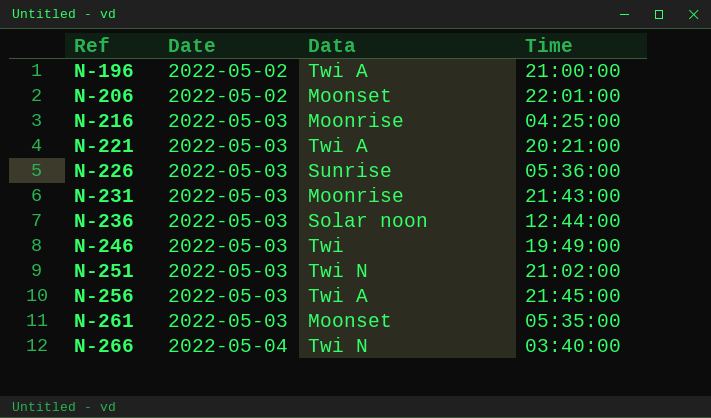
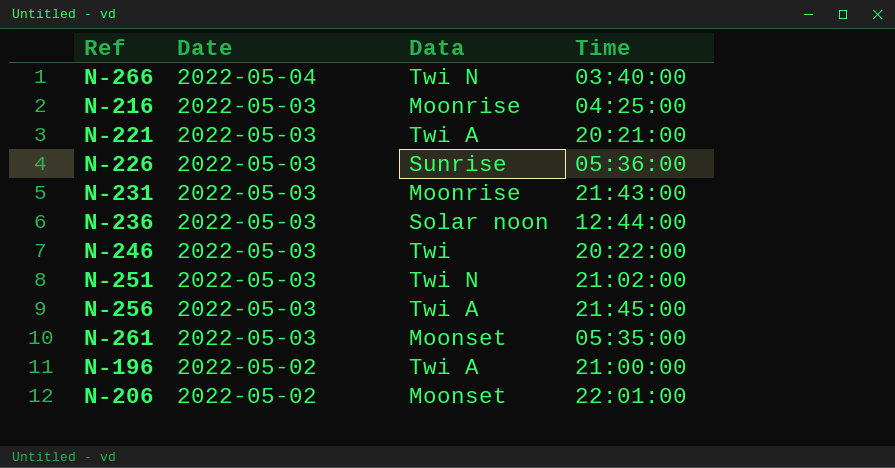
row order: Ref ascending -> Date descending
N-246 | Time: 19:49:00 -> 20:22:00

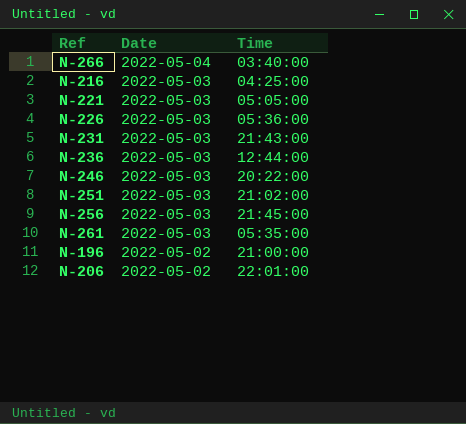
column Data | position: 3 -> none
N-221 | Time: 20:21:00 -> 05:05:00

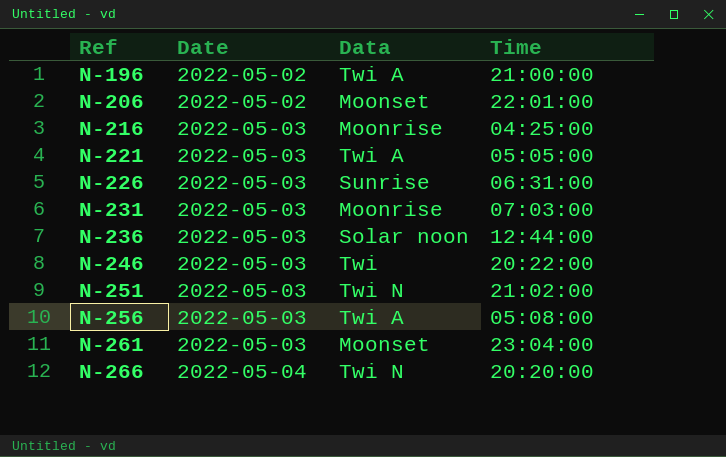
row order: Date descending -> Ref ascending
column Data | position: none -> 3
N-226 | Time: 05:36:00 -> 06:31:00
N-231 | Time: 21:43:00 -> 07:03:00
N-256 | Time: 21:45:00 -> 05:08:00
N-261 | Time: 05:35:00 -> 23:04:00
N-266 | Time: 03:40:00 -> 20:20:00

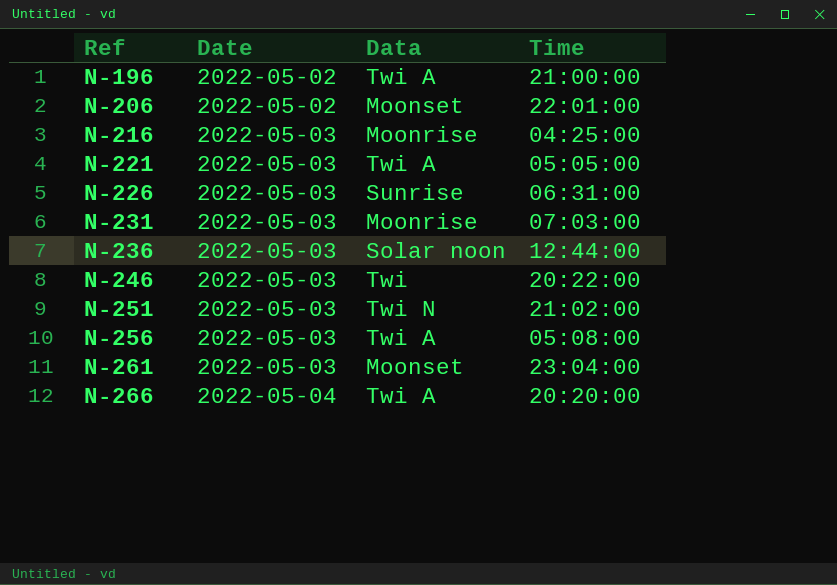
N-266 | Data: Twi N -> Twi A

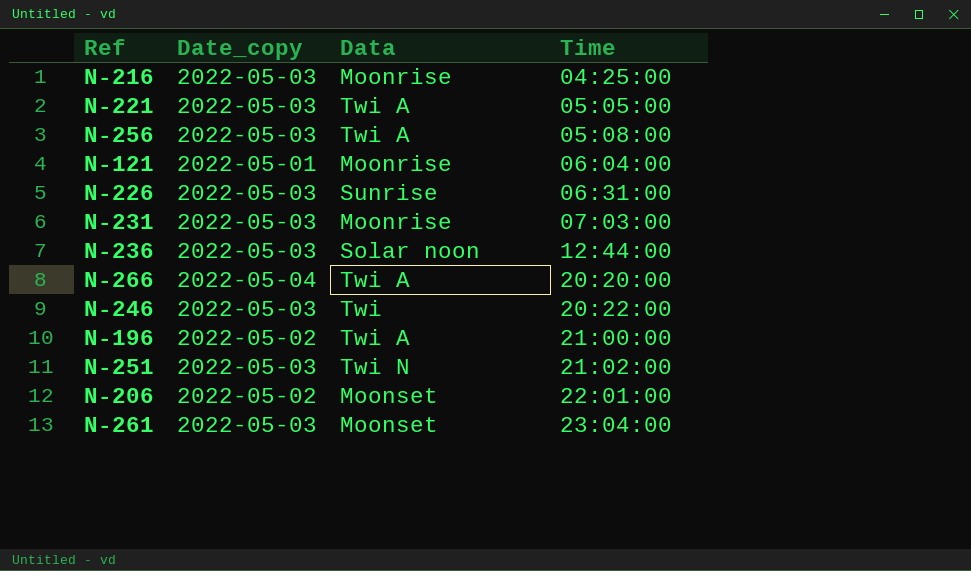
row order: Ref ascending -> Time ascending
column name: Date -> Date_copy
row N-121: none -> 2022-05-01 | Moonrise | 06:04:00

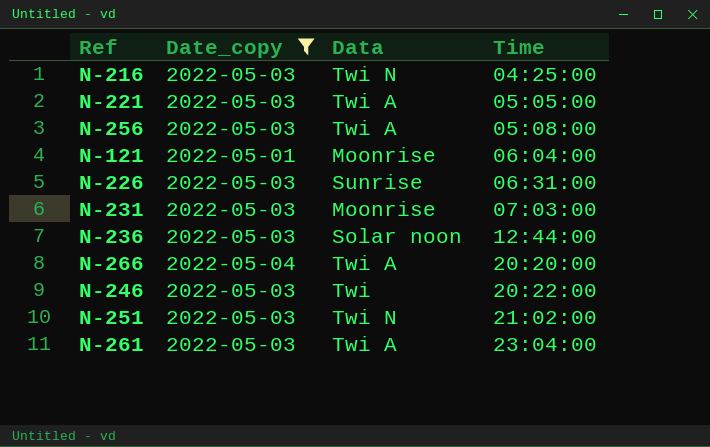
filter: none -> Date_copy != 2022-05-02
N-216 | Data: Moonrise -> Twi N
N-261 | Data: Moonset -> Twi A

